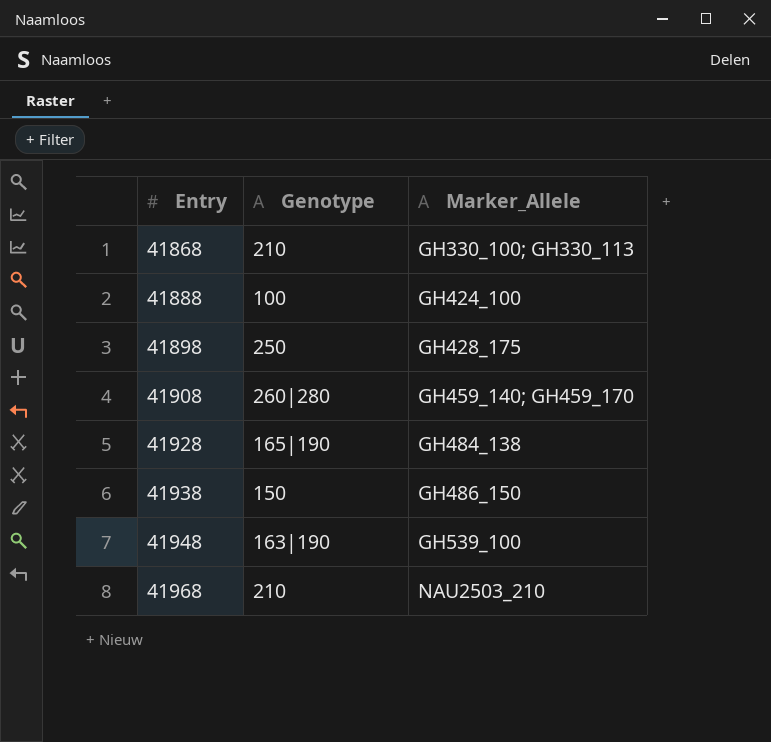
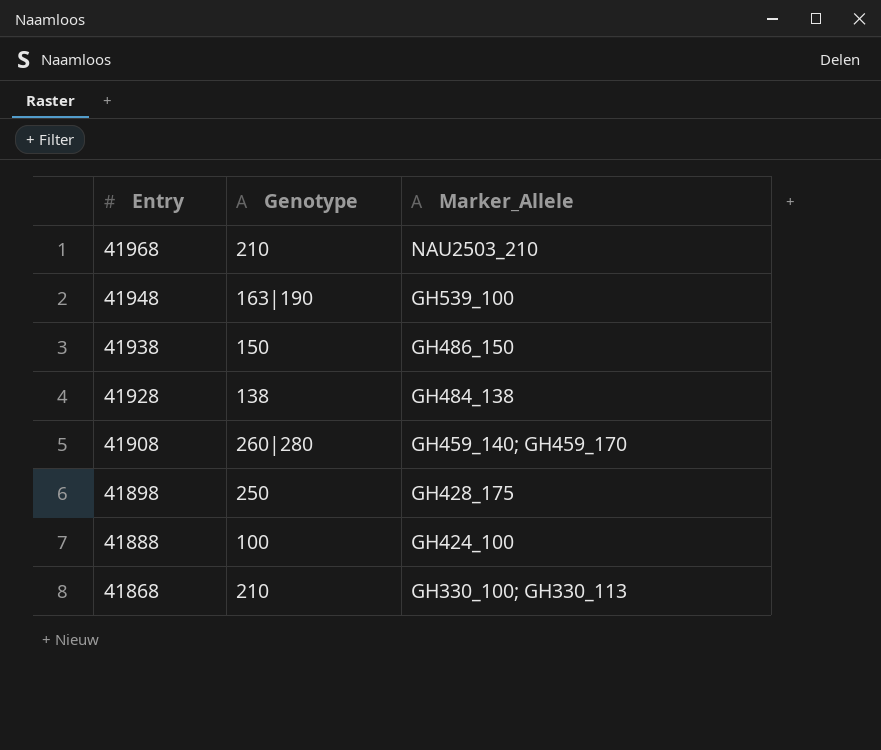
row order: Entry ascending -> Entry descending
41928 | Genotype: 165|190 -> 138

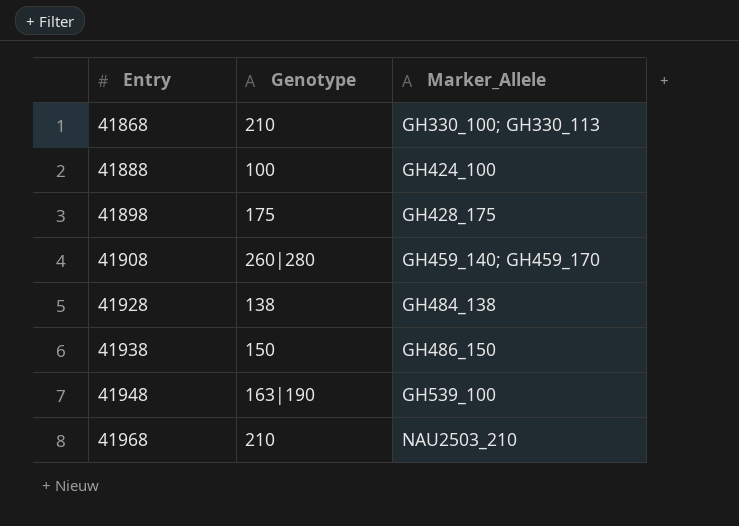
row order: Entry descending -> Entry ascending
41898 | Genotype: 250 -> 175

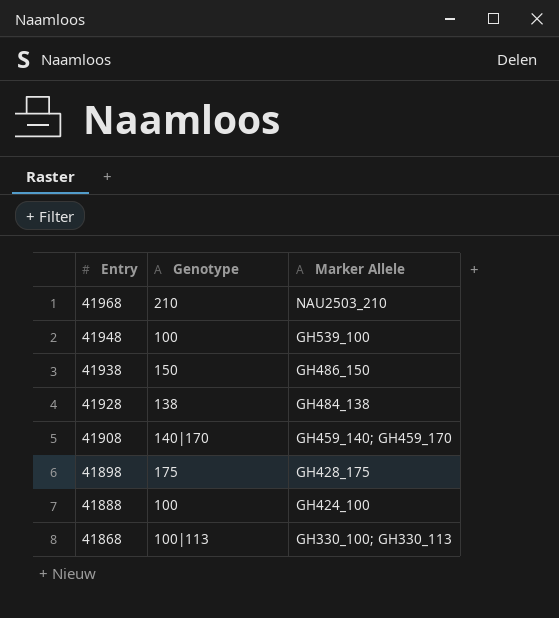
row order: Entry ascending -> Entry descending
column name: Marker_Allele -> Marker Allele
41948 | Genotype: 163|190 -> 100
41908 | Genotype: 260|280 -> 140|170
41868 | Genotype: 210 -> 100|113

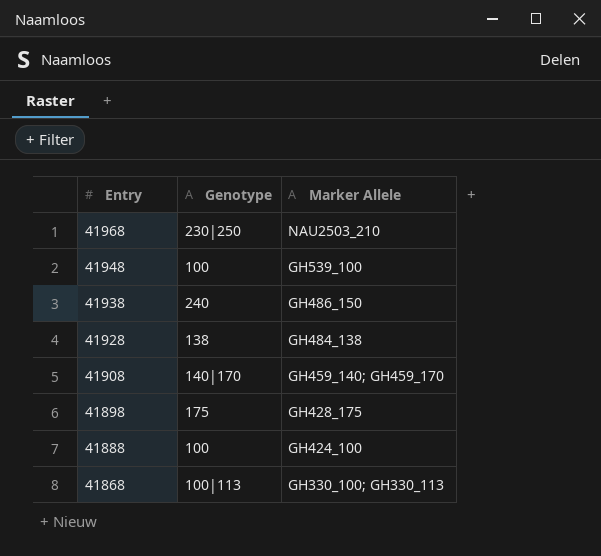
41968 | Genotype: 210 -> 230|250
41938 | Genotype: 150 -> 240

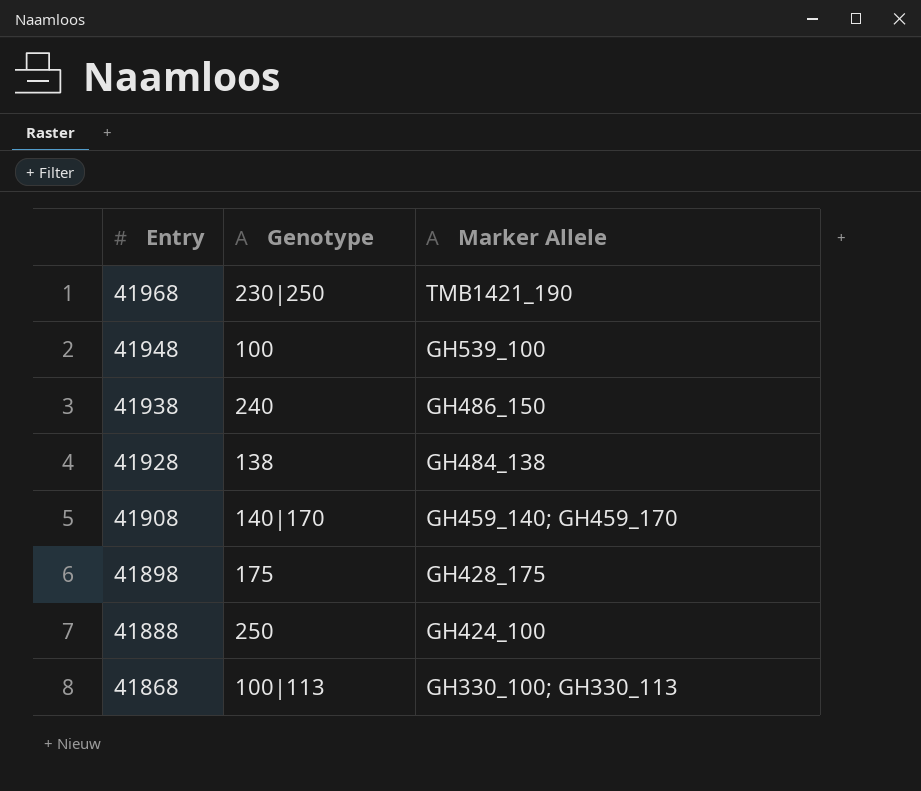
41968 | Marker Allele: NAU2503_210 -> TMB1421_190
41888 | Genotype: 100 -> 250

